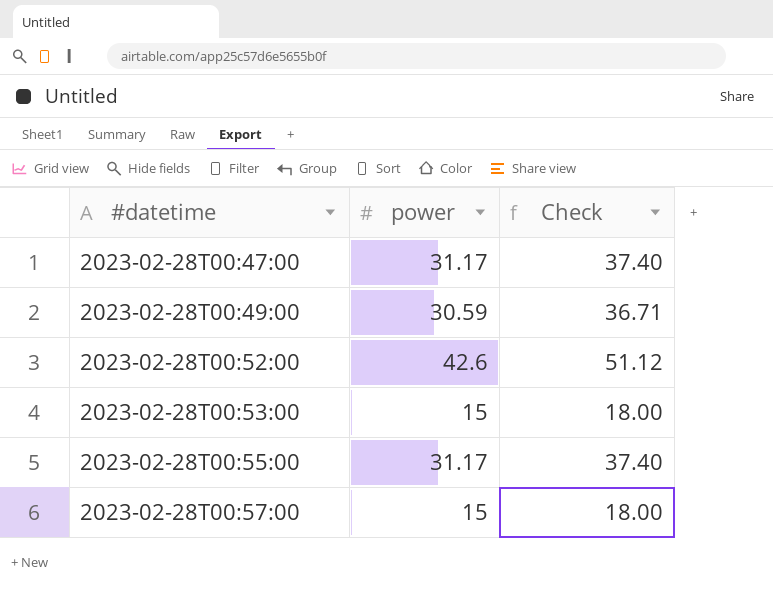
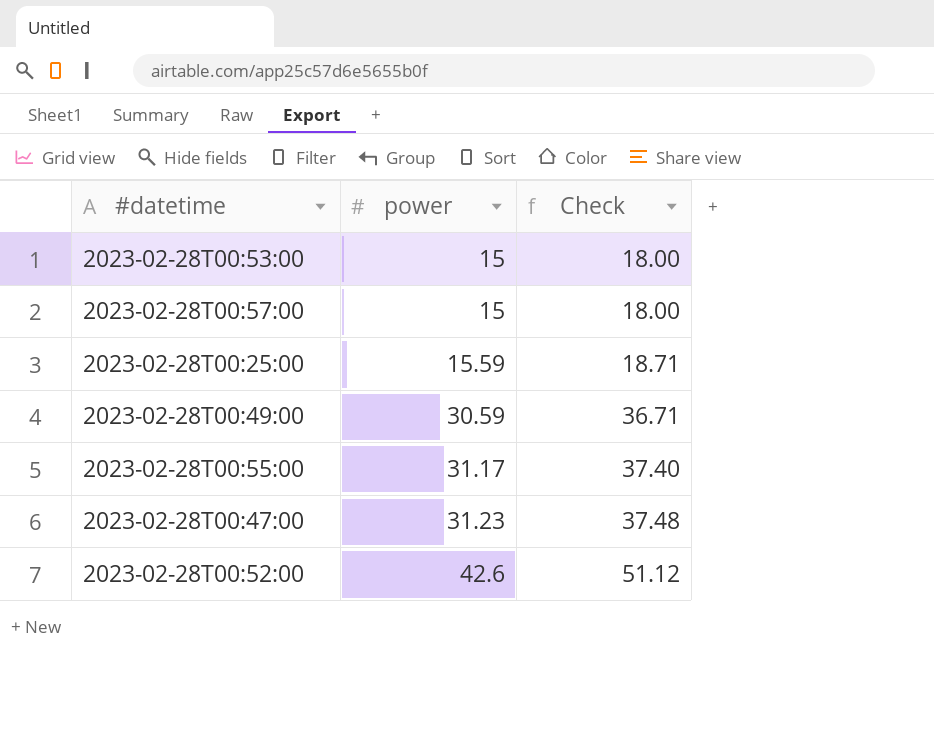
row order: #datetime ascending -> power ascending
row 2023-02-28T00:25:00: none -> 15.59 | 18.71
2023-02-28T00:47:00 | power: 31.17 -> 31.23
2023-02-28T00:47:00 | Check: 37.40 -> 37.48

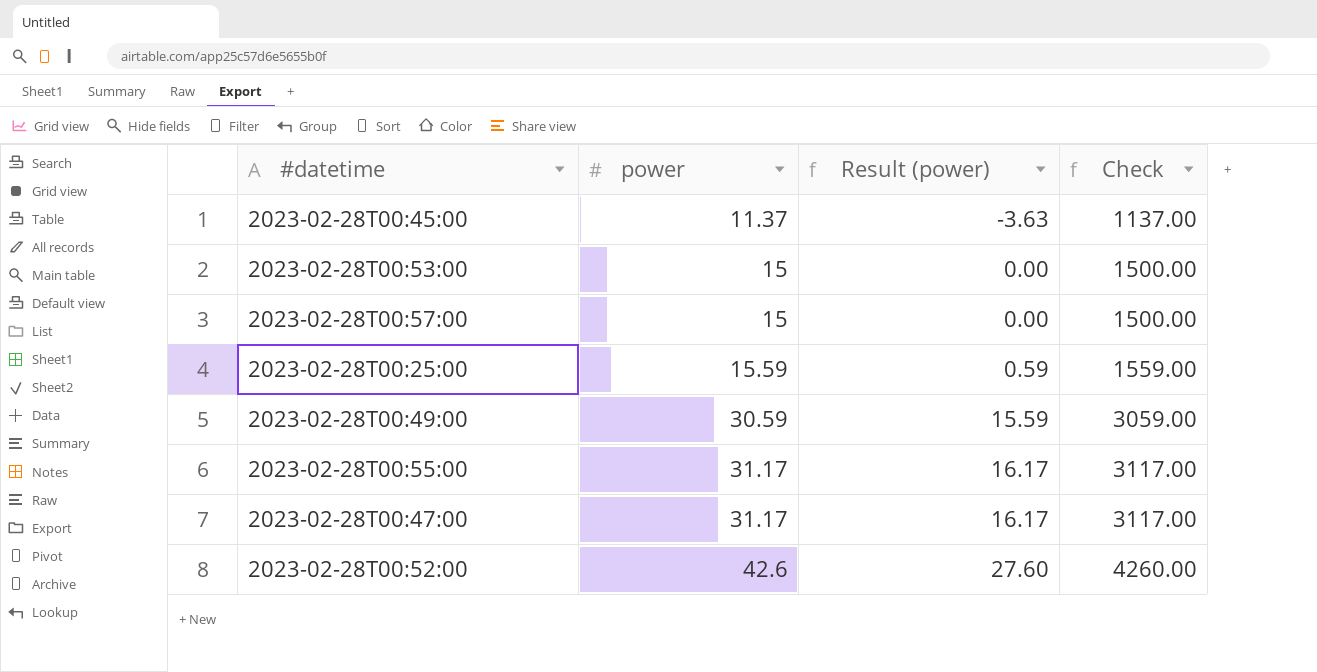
column Result (power) | formula: none -> [power] - 15
column Check | formula: [power] * 1.2 -> [power] * 100
row 2023-02-28T00:45:00: none -> 11.37 | -3.63 | 1137.00
2023-02-28T00:47:00 | power: 31.23 -> 31.17

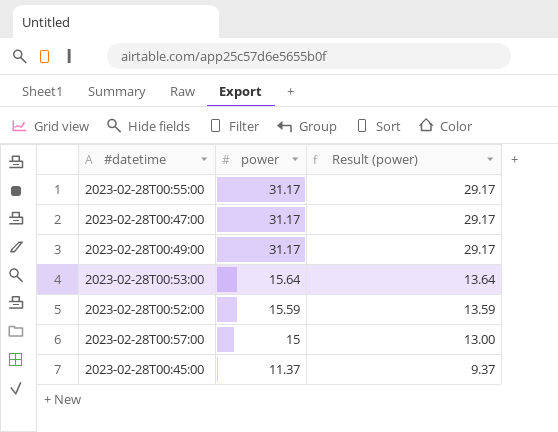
row order: power ascending -> power descending
column Check | formula: [power] * 100 -> none
column Result (power) | formula: [power] - 15 -> [power] - 2
row 2023-02-28T00:25:00: 15.59 | 0.59 | 1559.00 -> none
2023-02-28T00:49:00 | power: 30.59 -> 31.17
2023-02-28T00:53:00 | power: 15 -> 15.64
2023-02-28T00:52:00 | power: 42.6 -> 15.59

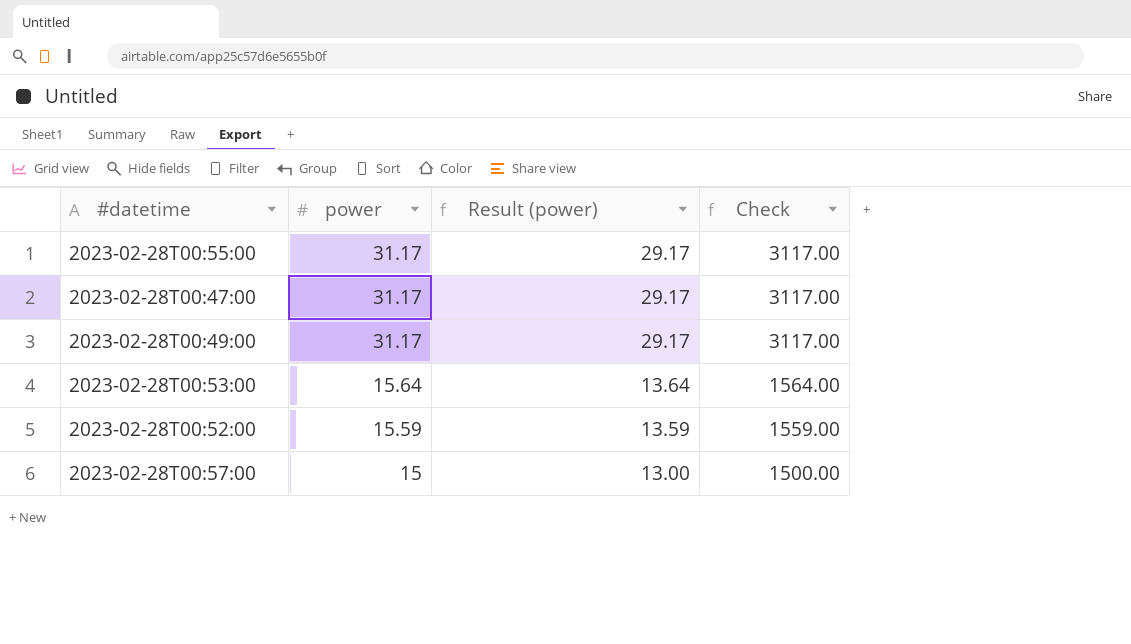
column Check | formula: none -> [power] * 100
row 2023-02-28T00:45:00: 11.37 | 9.37 -> none

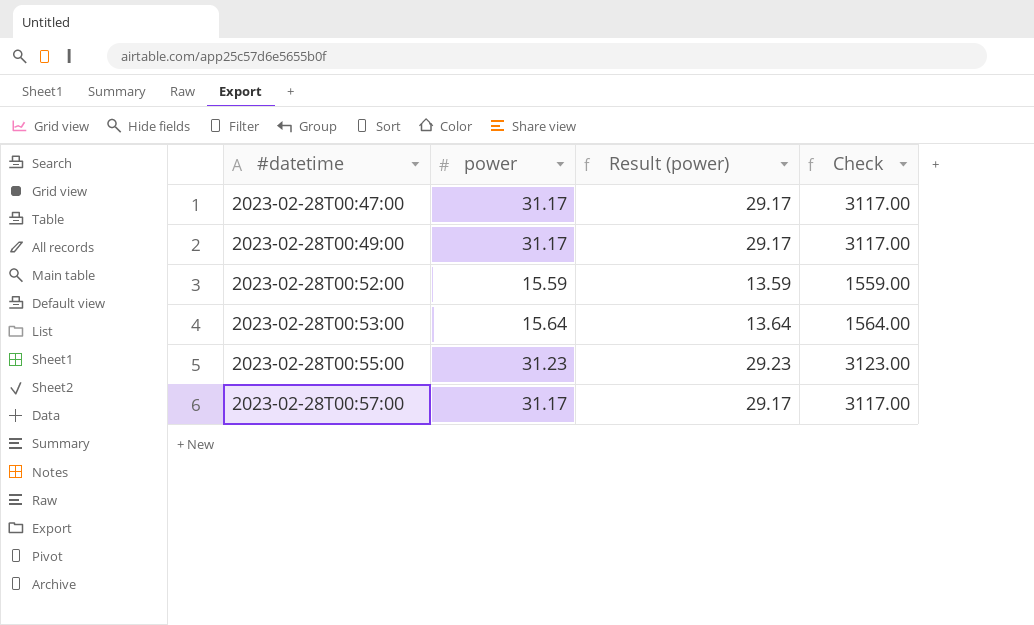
row order: power descending -> #datetime ascending
2023-02-28T00:55:00 | power: 31.17 -> 31.23
2023-02-28T00:55:00 | Result (power): 29.17 -> 29.23
2023-02-28T00:55:00 | Check: 3117.00 -> 3123.00
2023-02-28T00:57:00 | power: 15 -> 31.17
2023-02-28T00:57:00 | Result (power): 13.00 -> 29.17
2023-02-28T00:57:00 | Check: 1500.00 -> 3117.00

